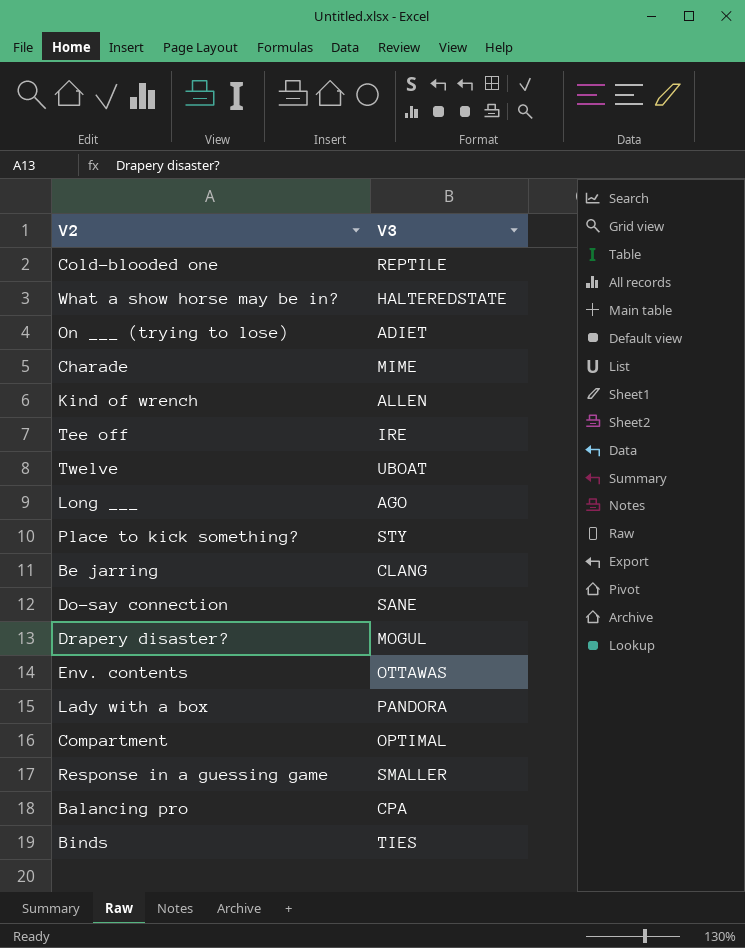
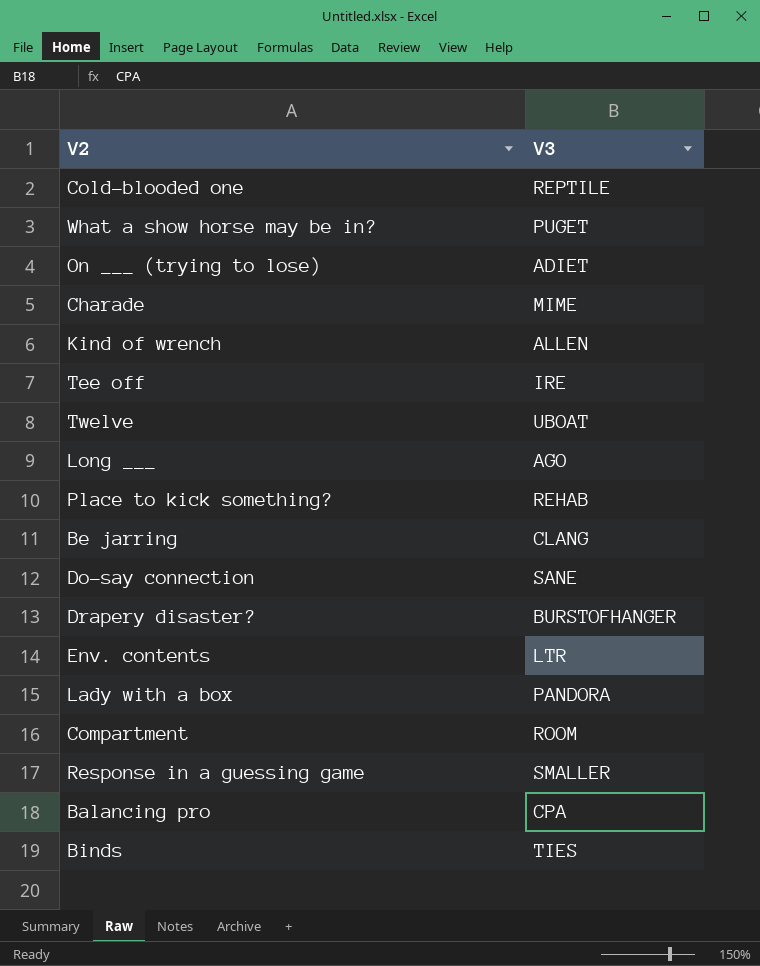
What a show horse may be in? | V3: HALTEREDSTATE -> PUGET
Place to kick something? | V3: STY -> REHAB
Drapery disaster? | V3: MOGUL -> BURSTOFHANGER
Env. contents | V3: OTTAWAS -> LTR
Compartment | V3: OPTIMAL -> ROOM

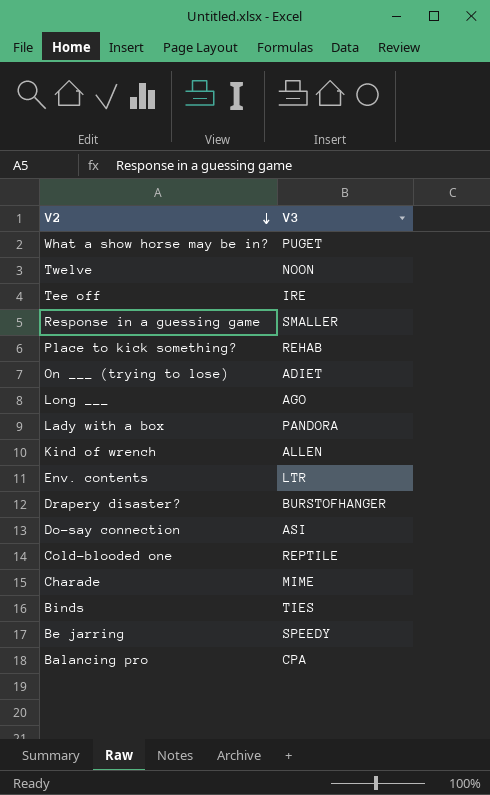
row order: none -> V2 descending
row Compartment: ROOM -> none
Twelve | V3: UBOAT -> NOON
Do-say connection | V3: SANE -> ASI
Be jarring | V3: CLANG -> SPEEDY

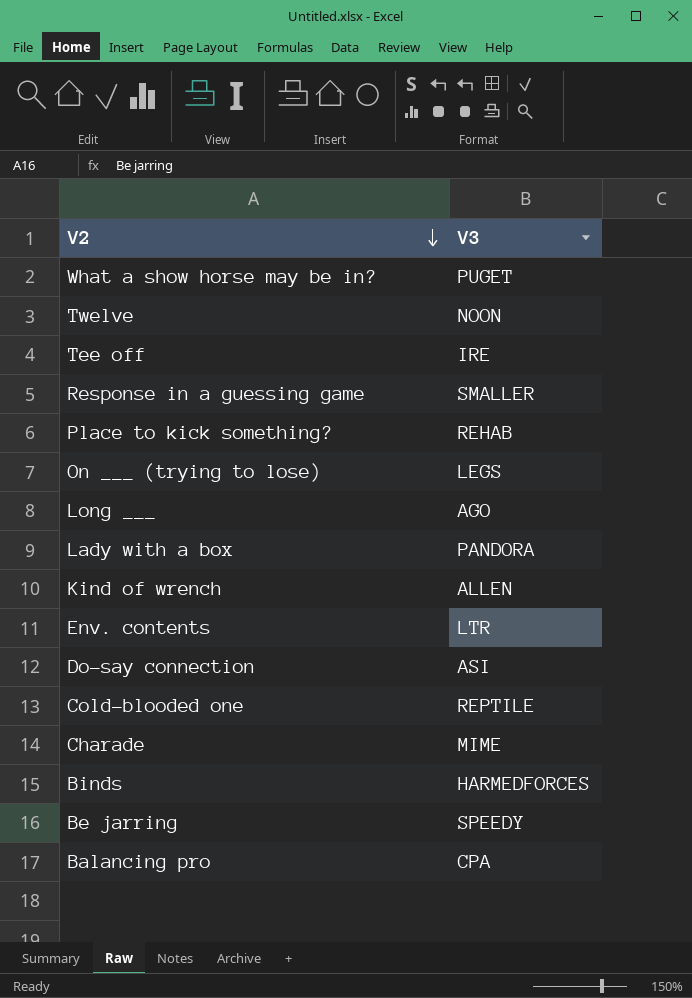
row Drapery disaster?: BURSTOFHANGER -> none
On ___ (trying to lose) | V3: ADIET -> LEGS
Binds | V3: TIES -> HARMEDFORCES

